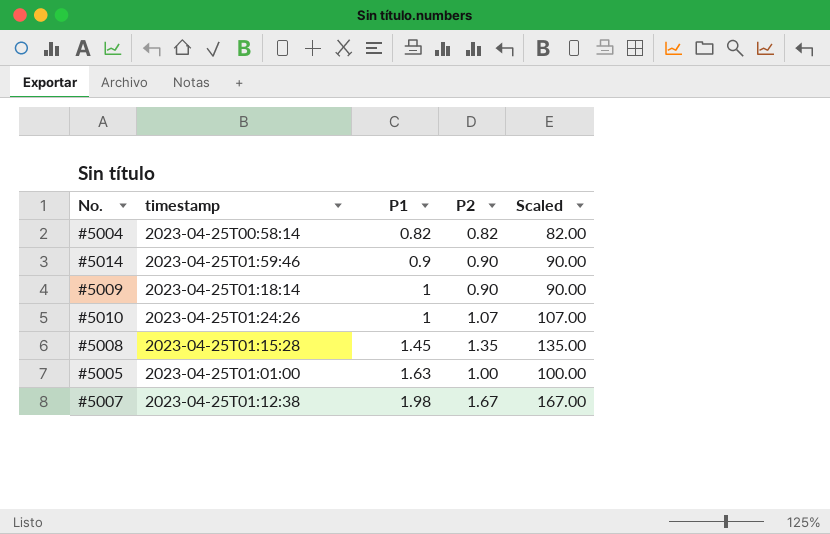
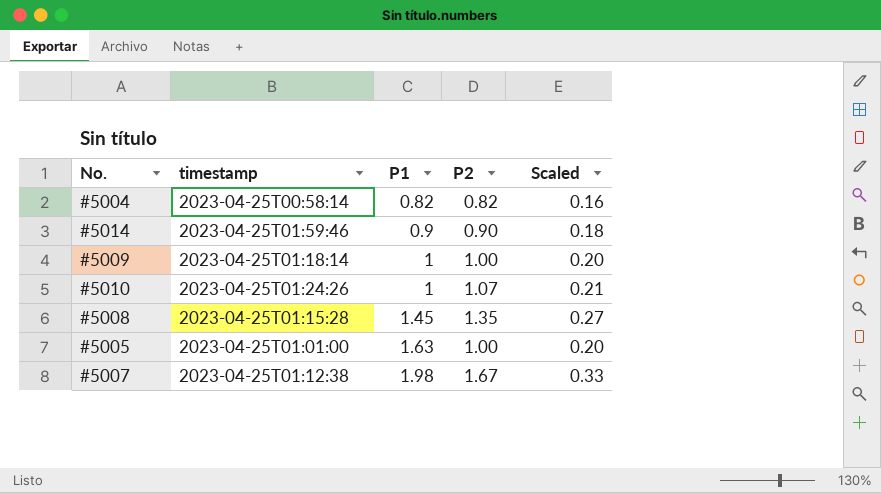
column Scaled | formula: [P2] * 100 -> [P2] * 0.2
#5009 | P2: 0.90 -> 1.00

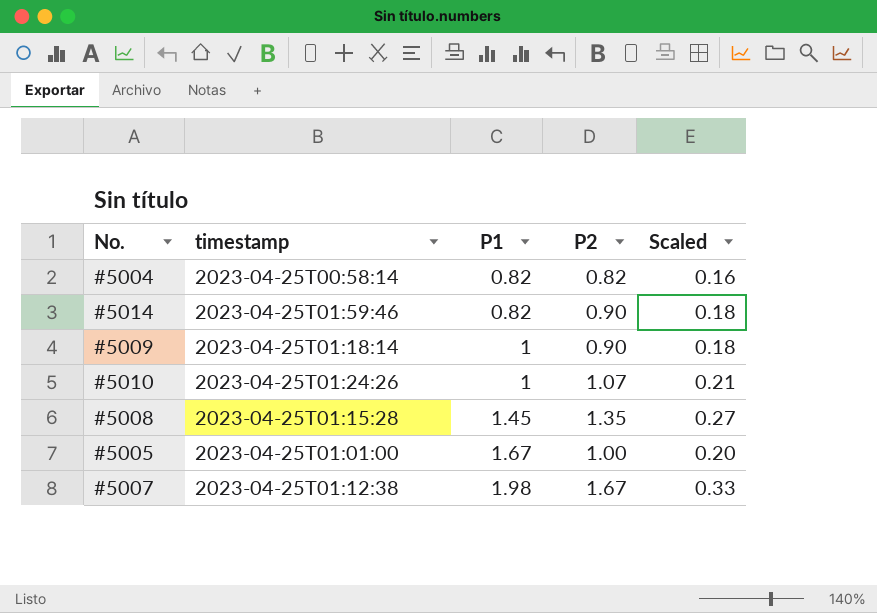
#5014 | P1: 0.9 -> 0.82
#5009 | P2: 1.00 -> 0.90
#5009 | Scaled: 0.20 -> 0.18
#5005 | P1: 1.63 -> 1.67

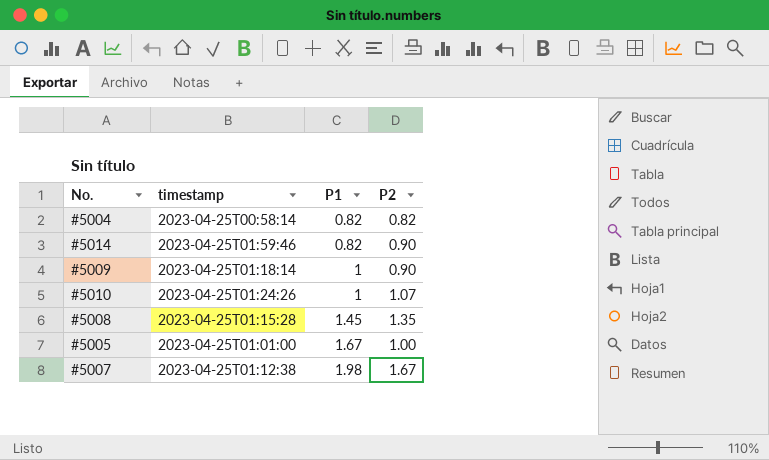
column Scaled | formula: [P2] * 0.2 -> none

